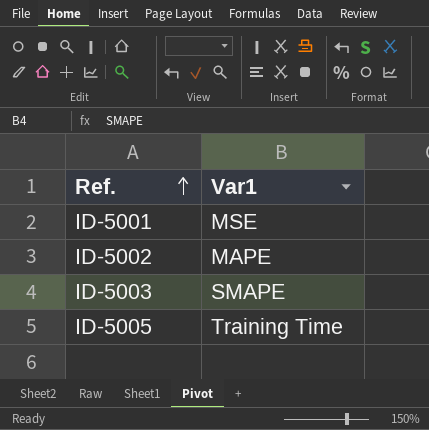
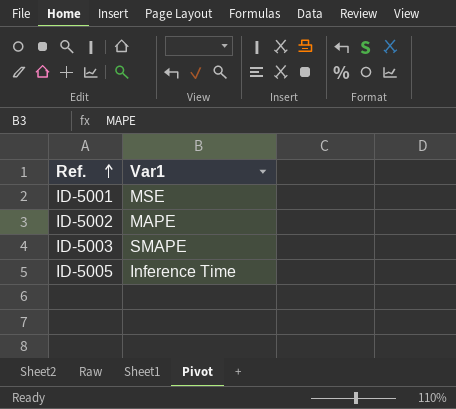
ID-5005 | Var1: Training Time -> Inference Time

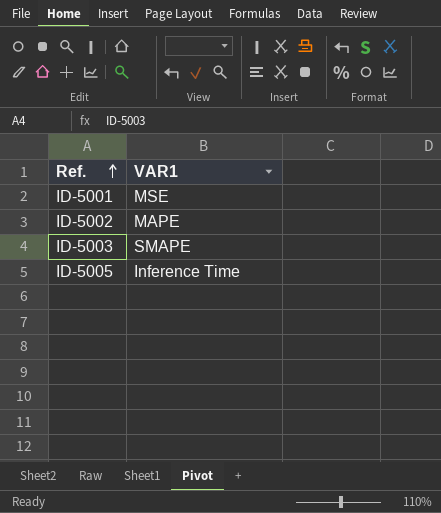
column name: Var1 -> VAR1

